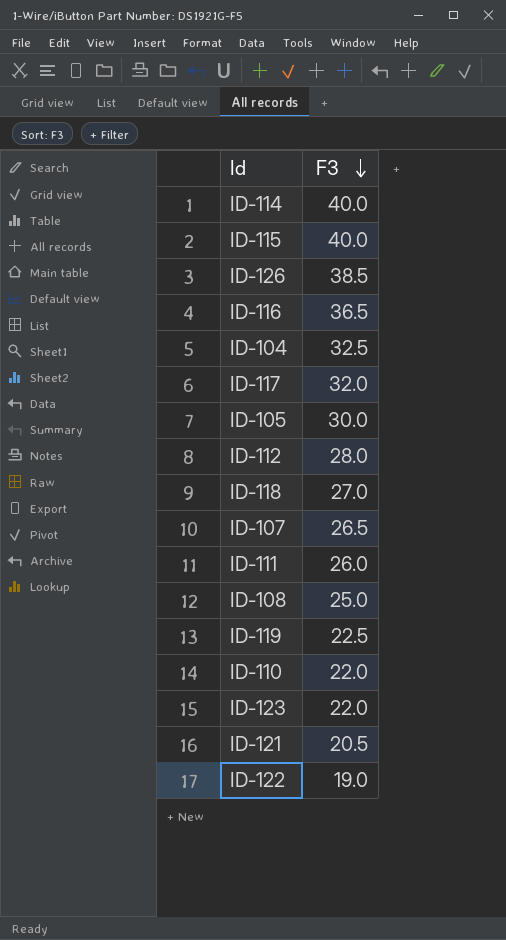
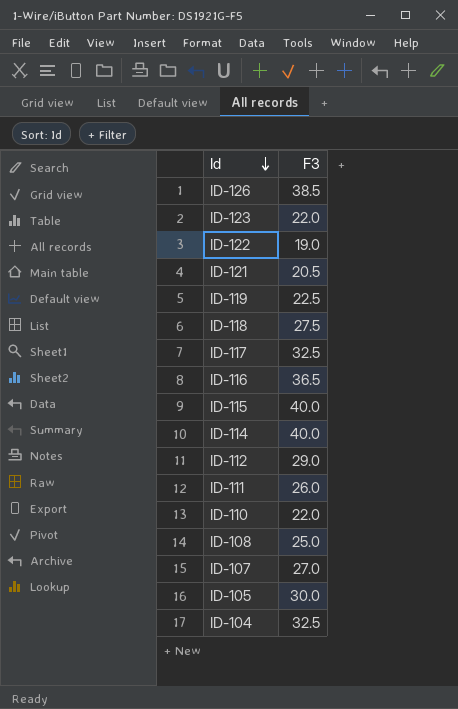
row order: F3 descending -> Id descending
ID-118 | F3: 27.0 -> 27.5
ID-117 | F3: 32.0 -> 32.5
ID-112 | F3: 28.0 -> 29.0
ID-107 | F3: 26.5 -> 27.0

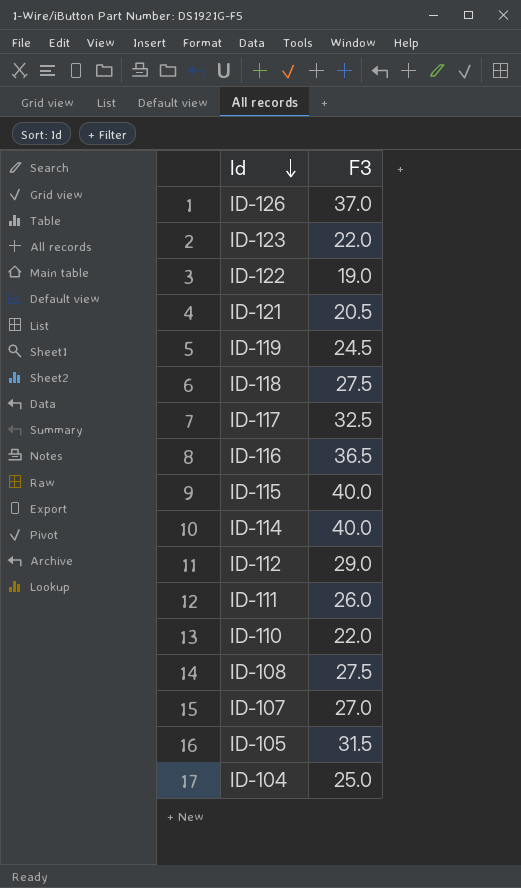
ID-126 | F3: 38.5 -> 37.0
ID-119 | F3: 22.5 -> 24.5
ID-108 | F3: 25.0 -> 27.5
ID-105 | F3: 30.0 -> 31.5
ID-104 | F3: 32.5 -> 25.0

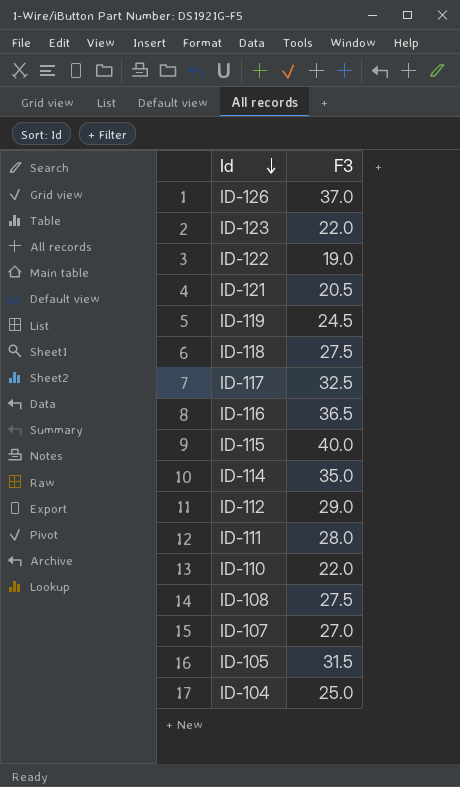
ID-114 | F3: 40.0 -> 35.0
ID-111 | F3: 26.0 -> 28.0

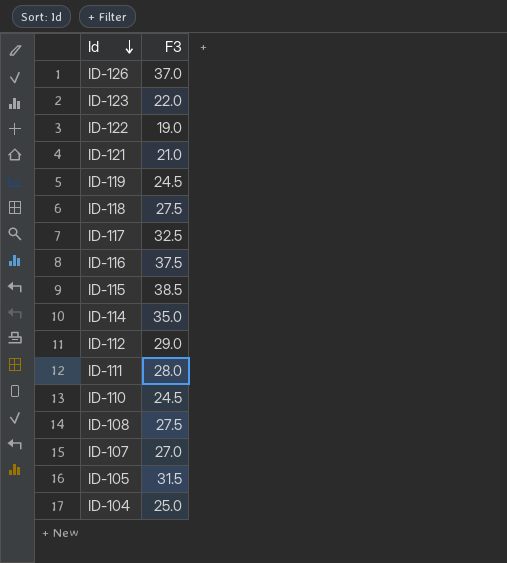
ID-121 | F3: 20.5 -> 21.0
ID-116 | F3: 36.5 -> 37.5
ID-115 | F3: 40.0 -> 38.5
ID-110 | F3: 22.0 -> 24.5

